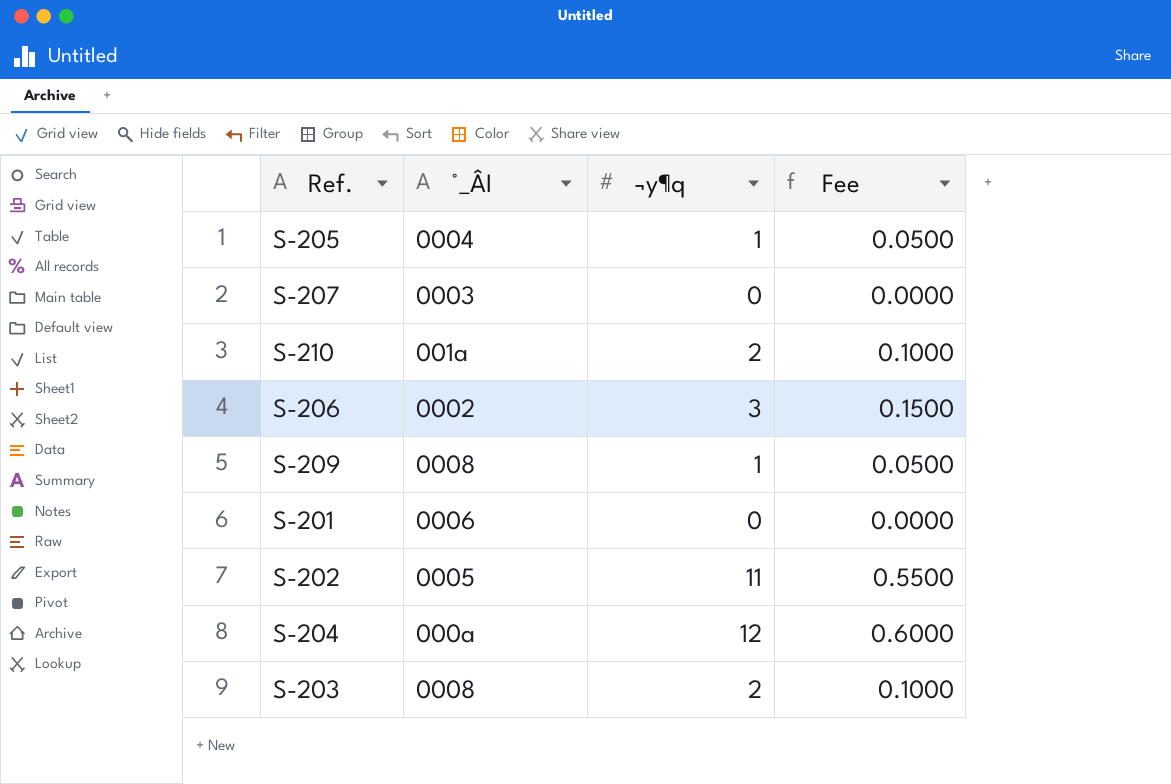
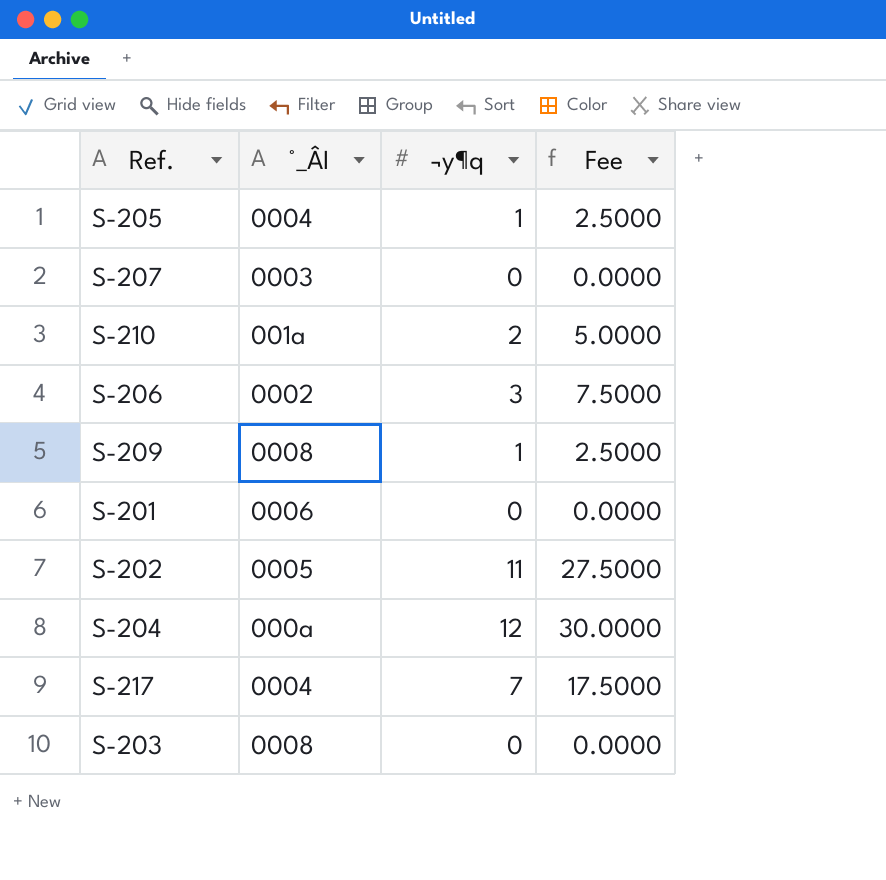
column Fee | formula: [¬y¶q] * 0.05 -> [¬y¶q] * 2.5
row S-217: none -> 0004 | 7 | 17.5000
S-203 | ¬y¶q: 2 -> 0

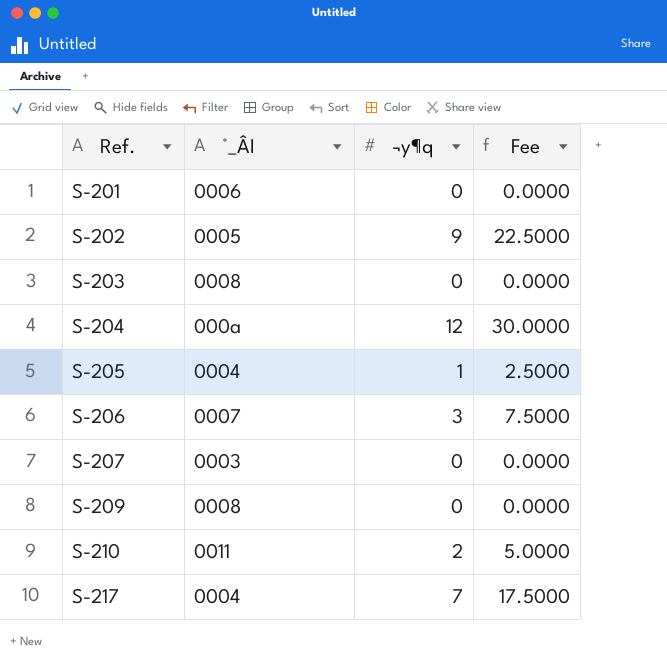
row order: none -> Ref. ascending
S-202 | ¬y¶q: 11 -> 9
S-202 | Fee: 27.5000 -> 22.5000
S-206 | °_ÂI: 0002 -> 0007
S-209 | ¬y¶q: 1 -> 0
S-209 | Fee: 2.5000 -> 0.0000
S-210 | °_ÂI: 001a -> 0011

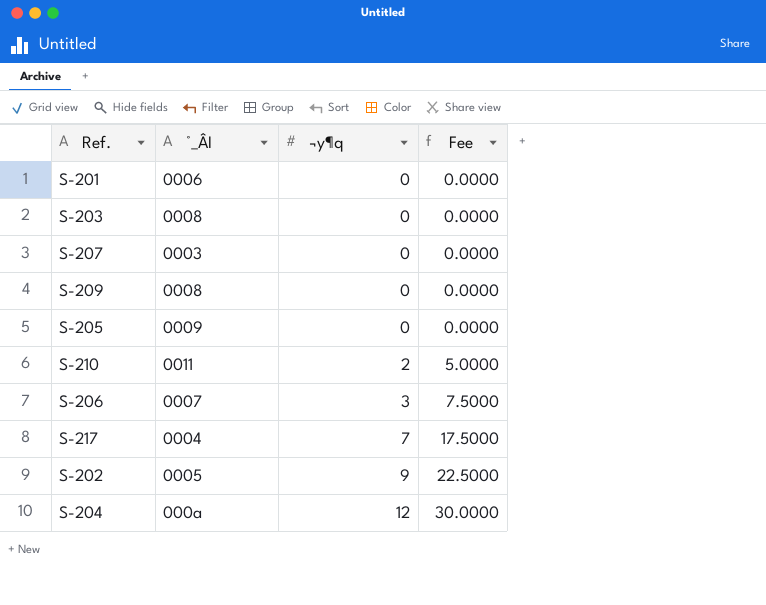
row order: Ref. ascending -> ¬y¶q ascending
S-205 | °_ÂI: 0004 -> 0009
S-205 | ¬y¶q: 1 -> 0
S-205 | Fee: 2.5000 -> 0.0000

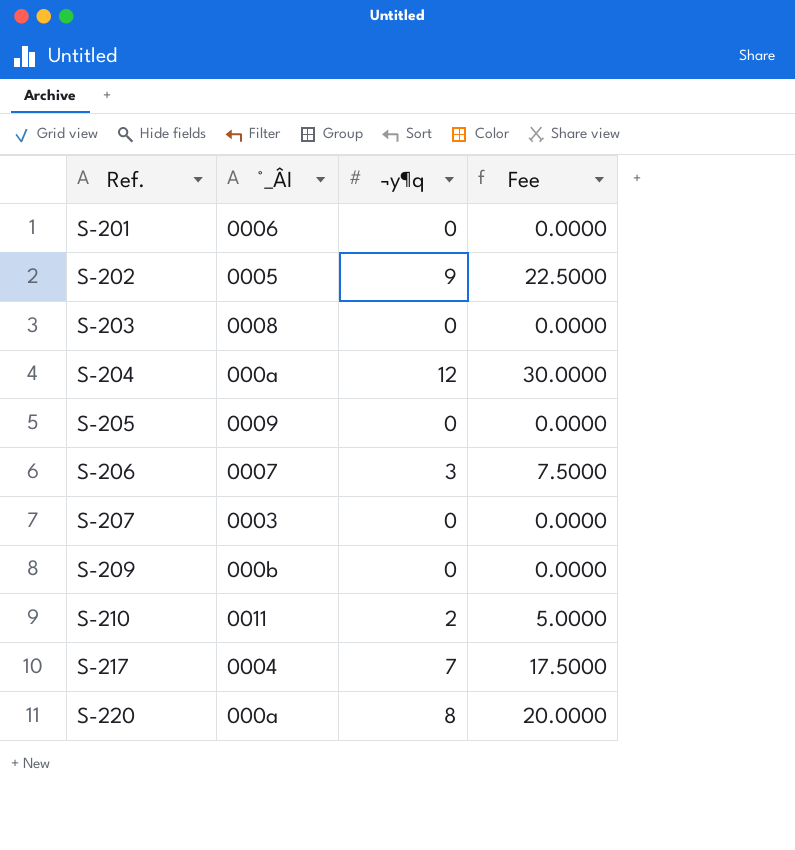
row order: ¬y¶q ascending -> Ref. ascending
S-209 | °_ÂI: 0008 -> 000b
row S-220: none -> 000a | 8 | 20.0000

